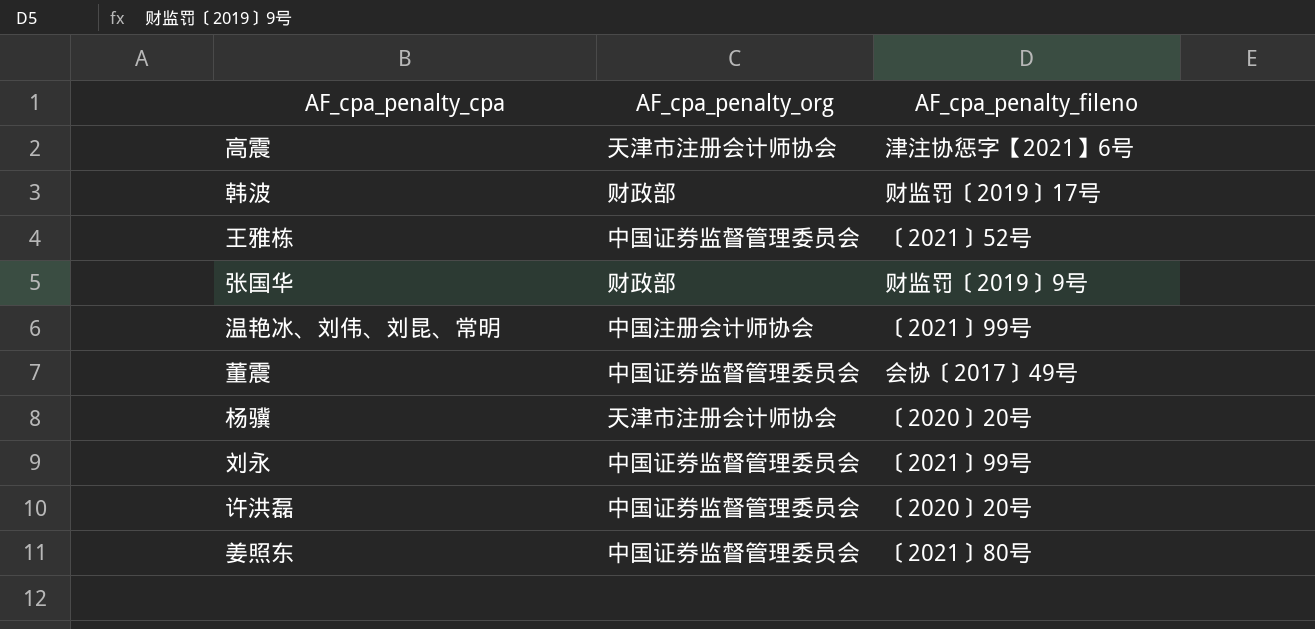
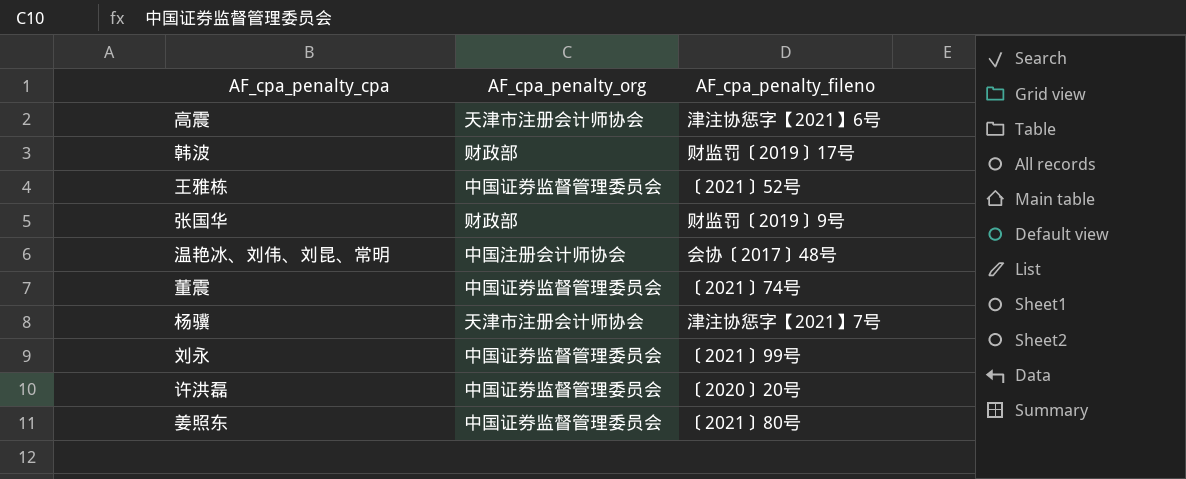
温艳冰、刘伟、刘昆、常明 | AF_cpa_penalty_fileno: 〔2021〕99号 -> 会协〔2017〕48号
董震 | AF_cpa_penalty_fileno: 会协〔2017〕49号 -> 〔2021〕74号
杨骥 | AF_cpa_penalty_fileno: 〔2020〕20号 -> 津注协惩字【2021】7号

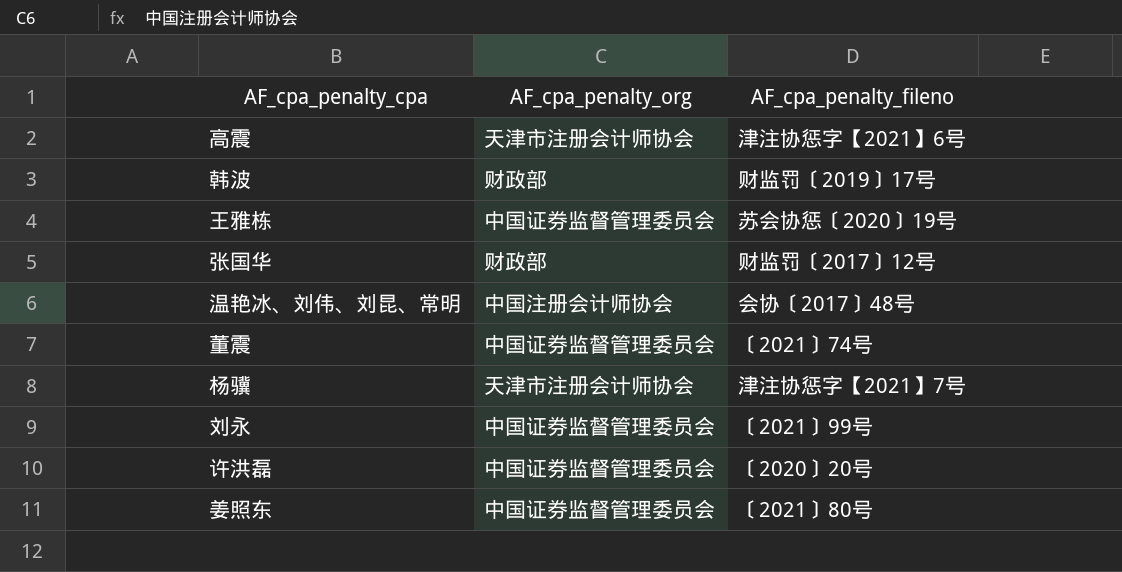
王雅栋 | AF_cpa_penalty_fileno: 〔2021〕52号 -> 苏会协惩〔2020〕19号
张国华 | AF_cpa_penalty_fileno: 财监罚〔2019〕9号 -> 财监罚〔2017〕12号

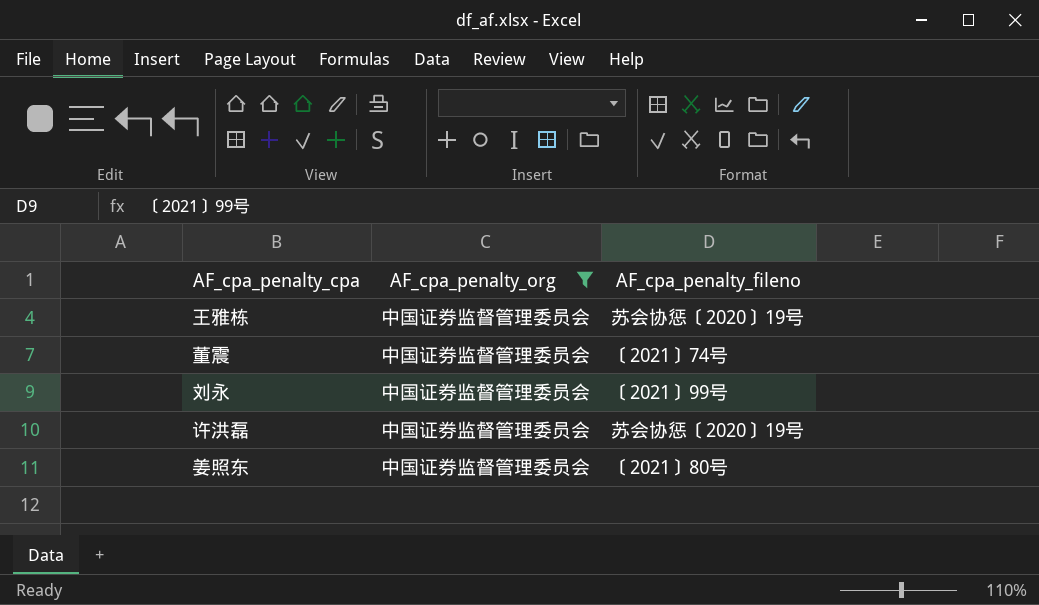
filter: none -> AF_cpa_penalty_org = 中国证券监督管理委员会
许洪磊 | AF_cpa_penalty_fileno: 〔2020〕20号 -> 苏会协惩〔2020〕19号

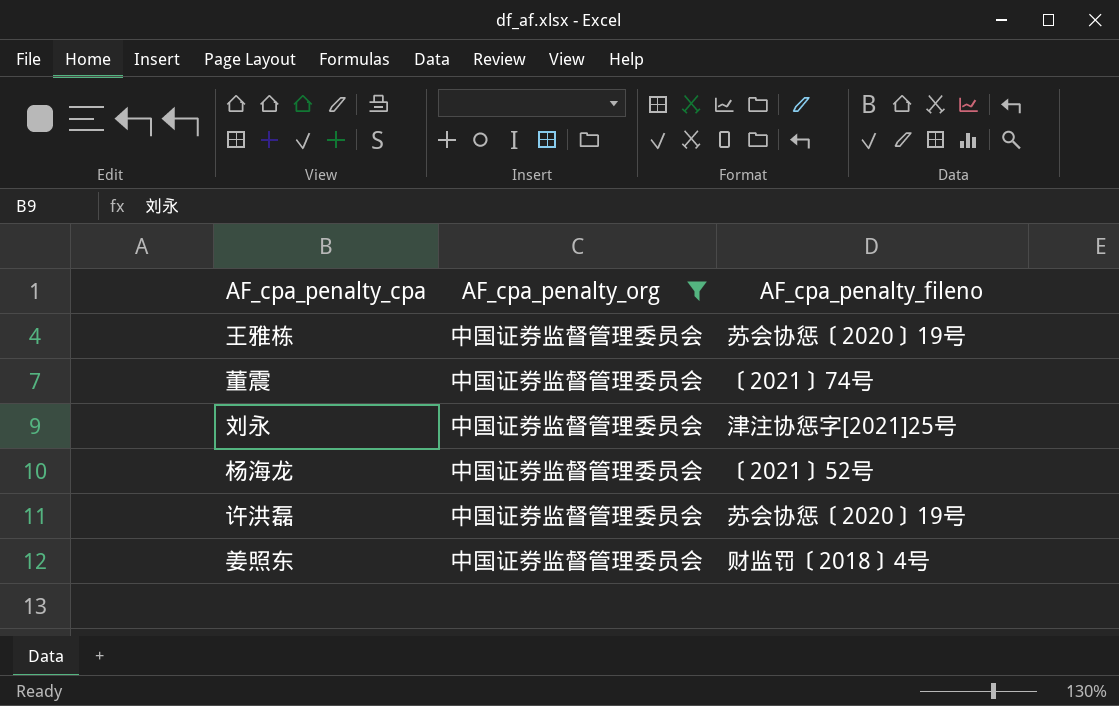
刘永 | AF_cpa_penalty_fileno: 〔2021〕99号 -> 津注协惩字[2021]25号
row 杨海龙: none -> 中国证券监督管理委员会 | 〔2021〕52号
姜照东 | AF_cpa_penalty_fileno: 〔2021〕80号 -> 财监罚〔2018〕4号

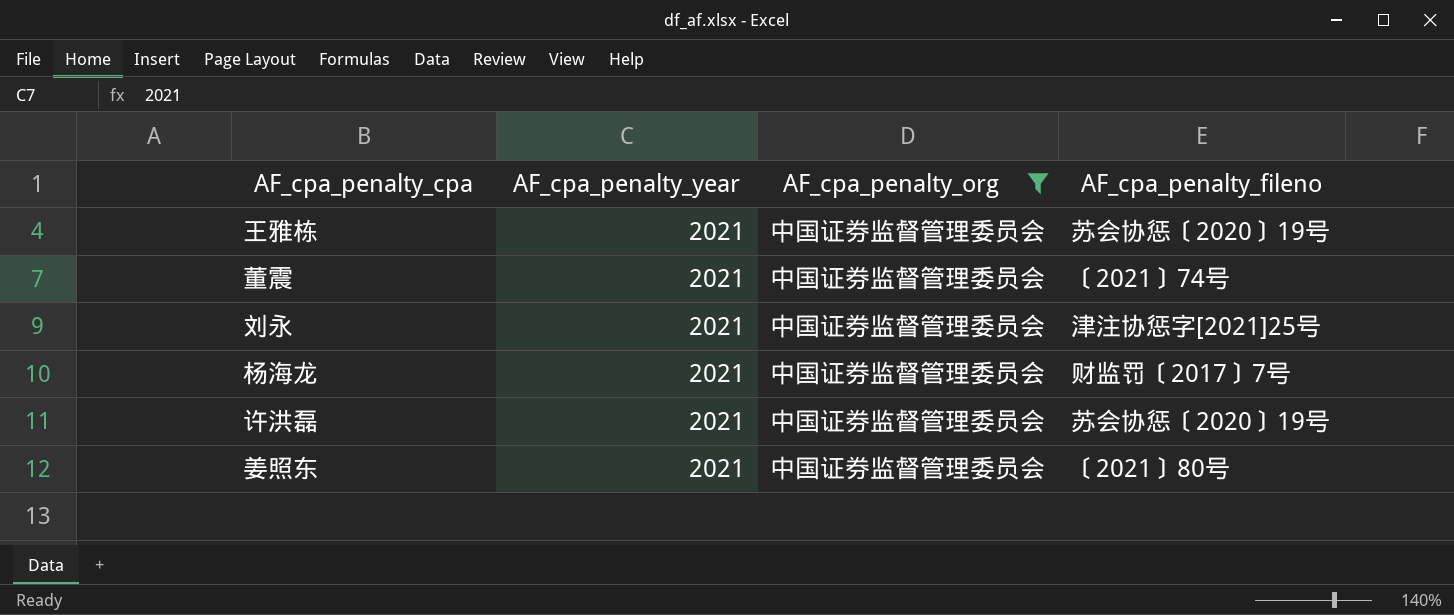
column AF_cpa_penalty_year | position: none -> 2
杨海龙 | AF_cpa_penalty_fileno: 〔2021〕52号 -> 财监罚〔2017〕7号
姜照东 | AF_cpa_penalty_fileno: 财监罚〔2018〕4号 -> 〔2021〕80号

